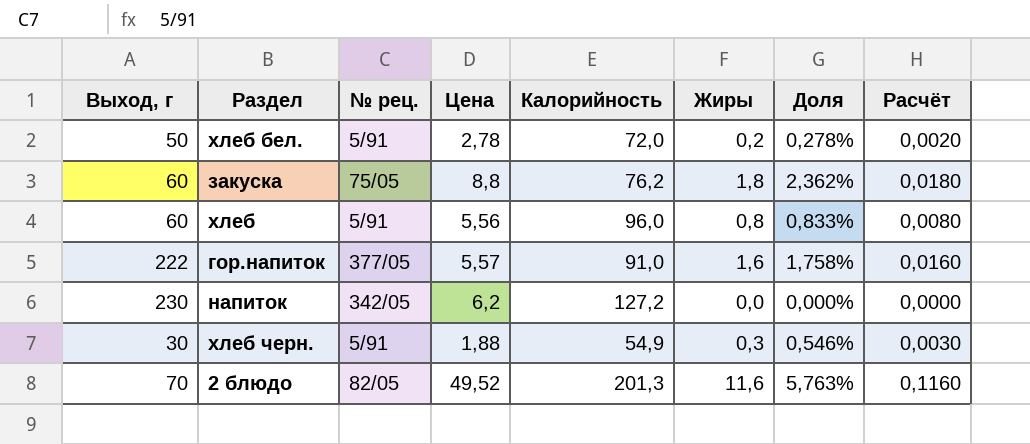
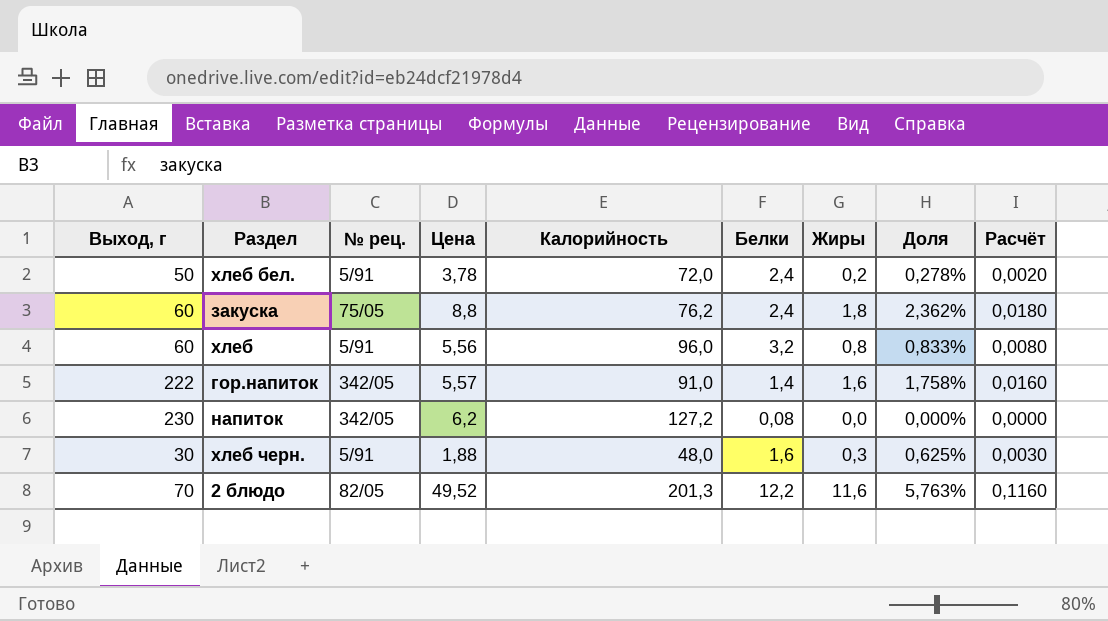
column Белки | position: none -> 6
хлеб бел. | Цена: 2,78 -> 3,78
гор.напиток | № рец.: 377/05 -> 342/05
хлеб черн. | Калорийность: 54,9 -> 48,0
хлеб черн. | Доля: 0,546% -> 0,625%

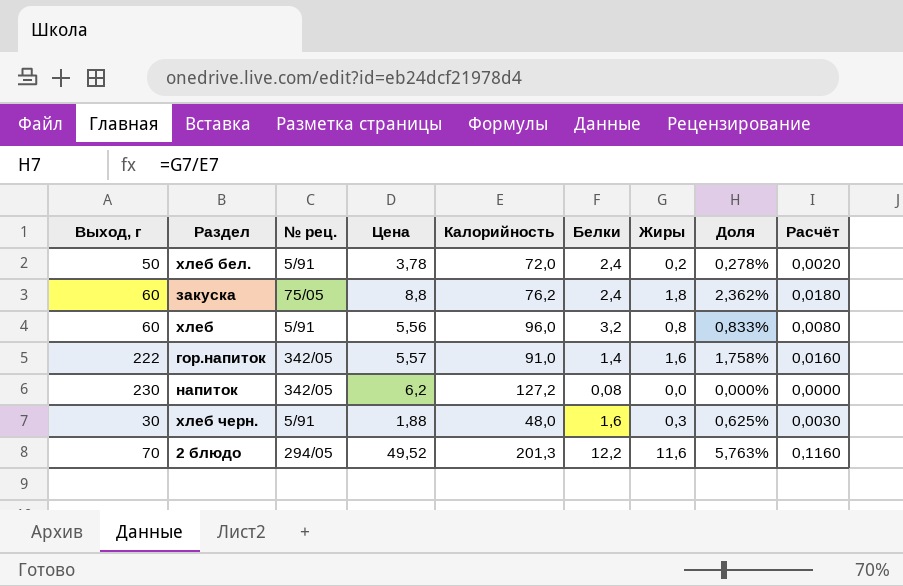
2 блюдо | № рец.: 82/05 -> 294/05

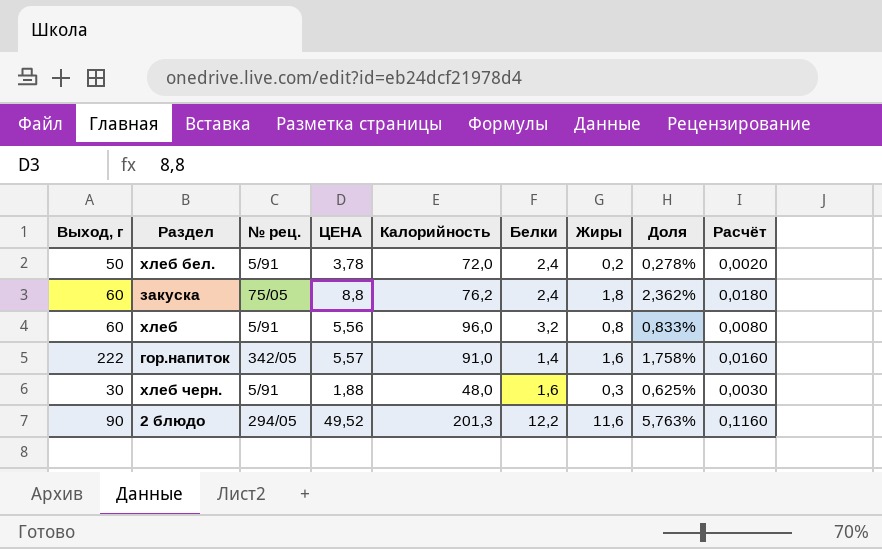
column name: Цена -> ЦЕНА
row напиток: 230 | 342/05 | 6,2 | 127,2 | 0,08 | 0,0 | 0,000% | 0,0000 -> none
2 блюдо | Выход, г: 70 -> 90

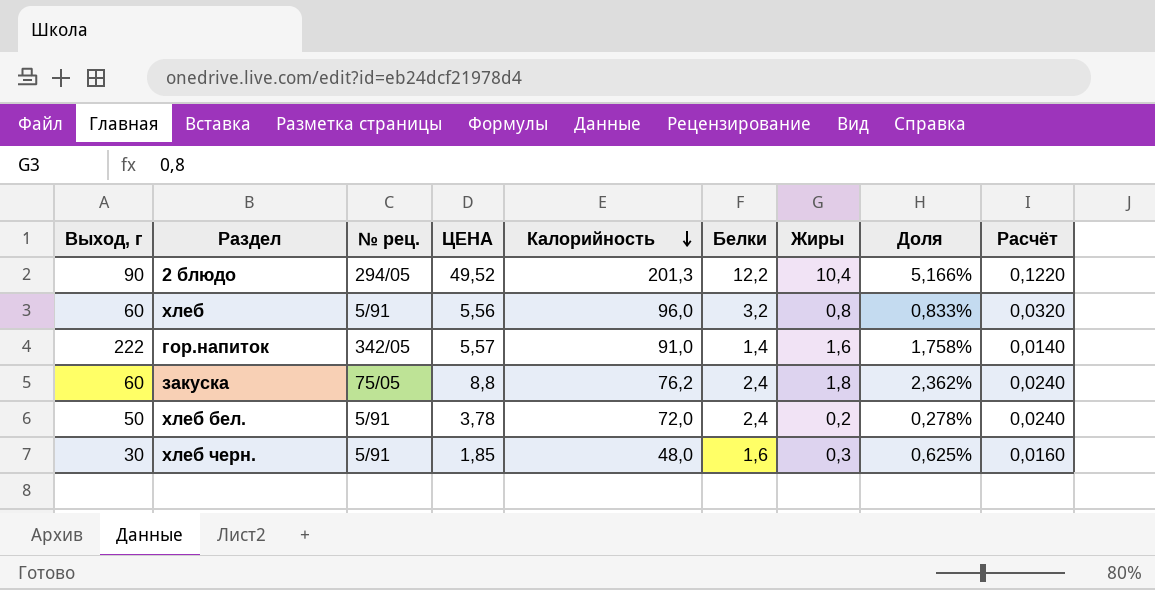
row order: none -> Калорийность descending
column Расчёт | formula: [Жиры] * 0,01 -> [Белки] * 0,01
2 блюдо | Жиры: 11,6 -> 10,4
2 блюдо | Доля: 5,763% -> 5,166%
хлеб черн. | ЦЕНА: 1,88 -> 1,85

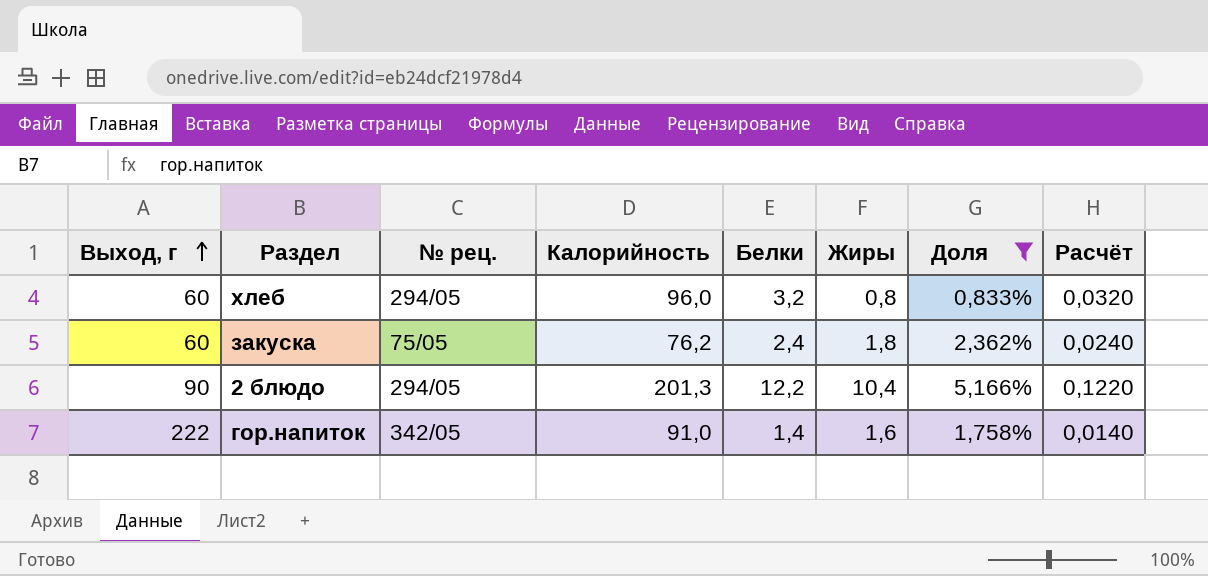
filter: none -> Доля >= 0,833%
row order: Калорийность descending -> Выход, г ascending
column ЦЕНА | position: 4 -> none
хлеб | № рец.: 5/91 -> 294/05

